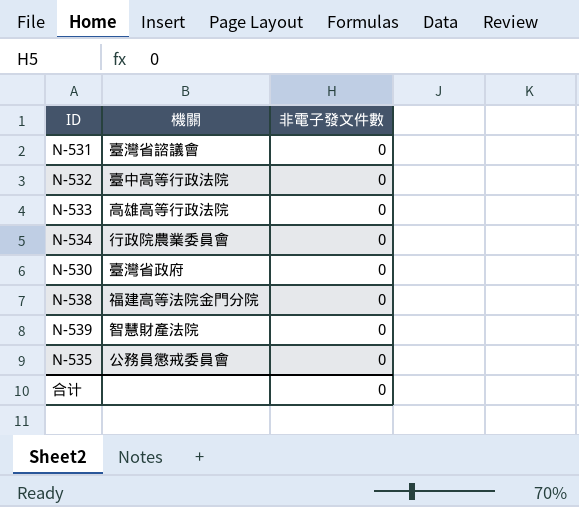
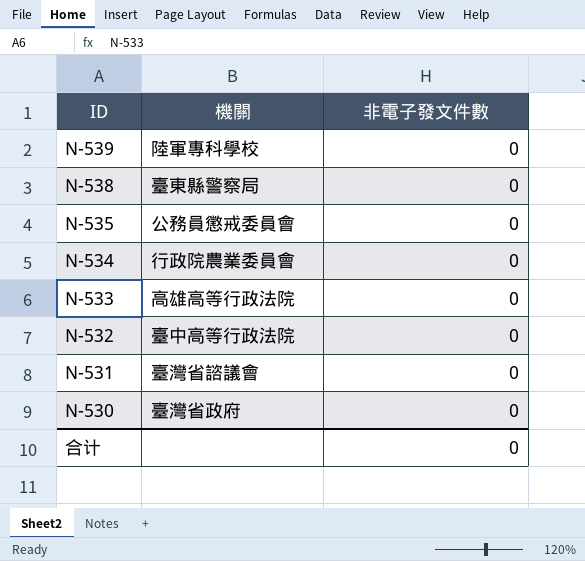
row order: none -> ID descending
N-539 | 機關: 智慧財產法院 -> 陸軍專科學校
N-538 | 機關: 福建高等法院金門分院 -> 臺東縣警察局

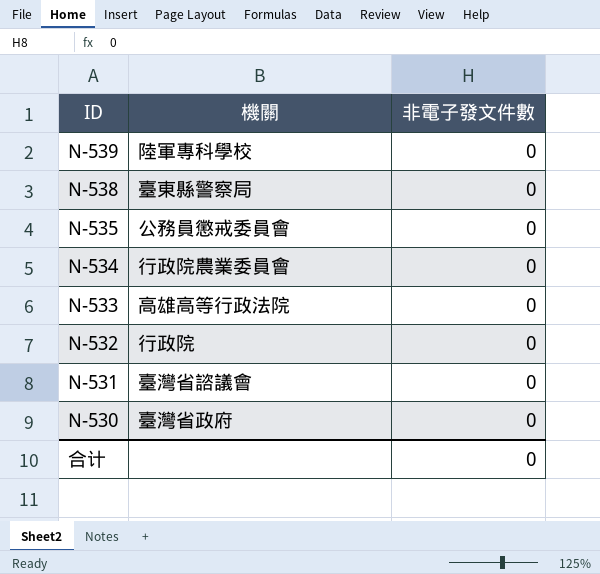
N-532 | 機關: 臺中高等行政法院 -> 行政院

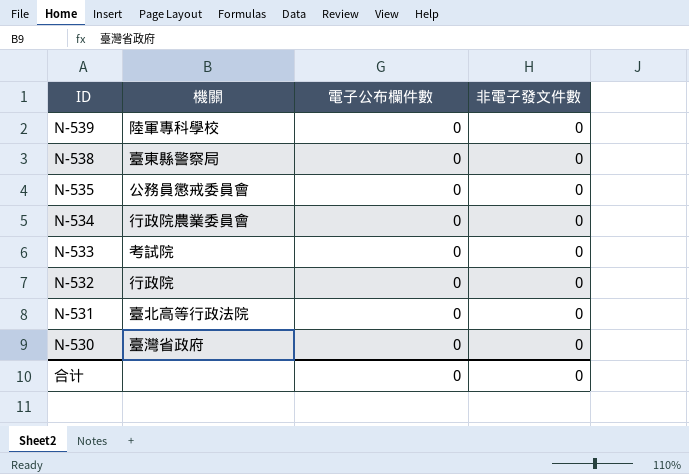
column 電子公布欄件數 | position: none -> 3
N-533 | 機關: 高雄高等行政法院 -> 考試院
N-531 | 機關: 臺灣省諮議會 -> 臺北高等行政法院

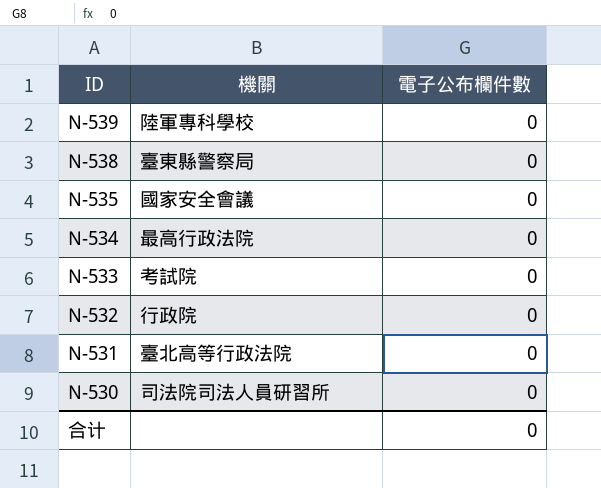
column 非電子發文件數 | position: 4 -> none
N-535 | 機關: 公務員懲戒委員會 -> 國家安全會議
N-534 | 機關: 行政院農業委員會 -> 最高行政法院
N-530 | 機關: 臺灣省政府 -> 司法院司法人員研習所

